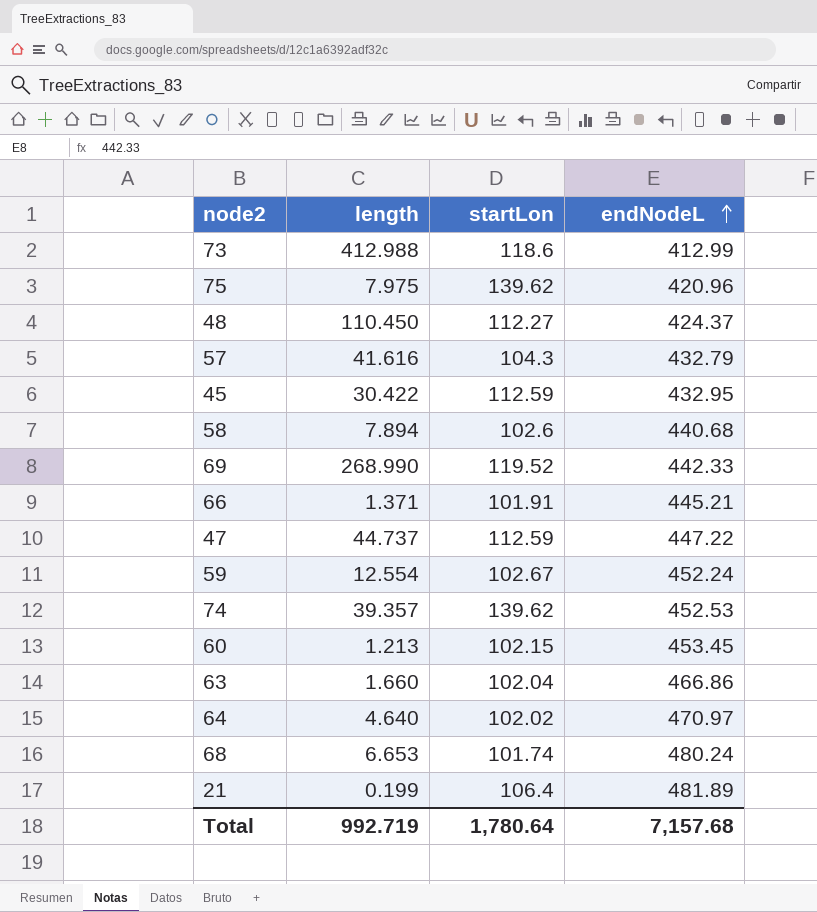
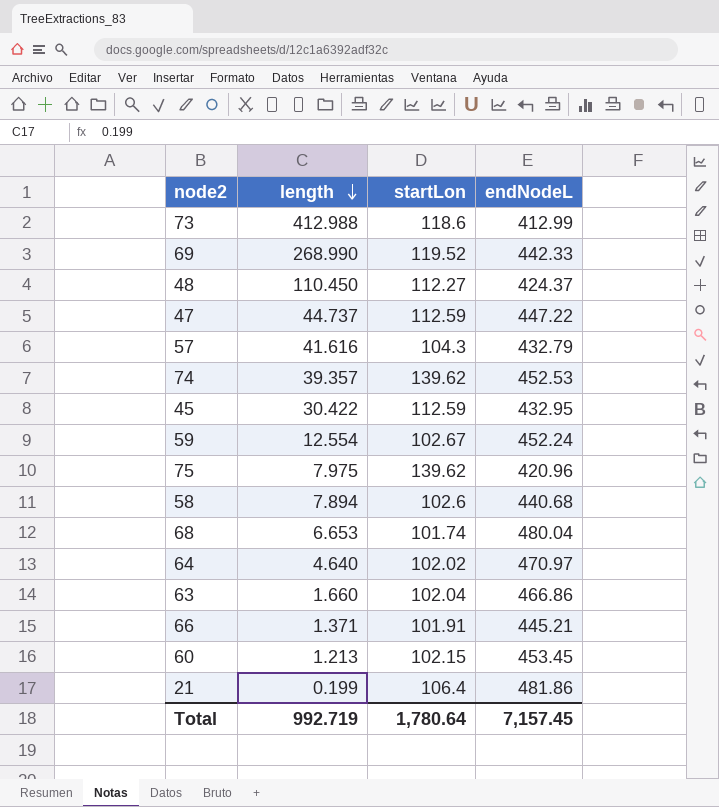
row order: endNodeL ascending -> length descending
68 | endNodeL: 480.24 -> 480.04
21 | endNodeL: 481.89 -> 481.86
Total | endNodeL: 7,157.68 -> 7,157.45

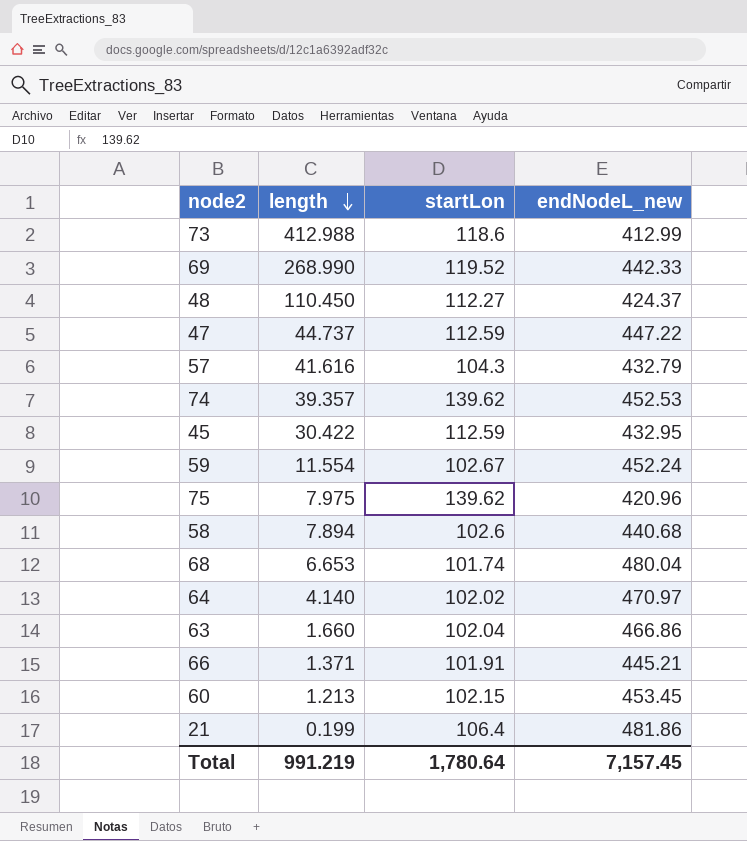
column name: endNodeL -> endNodeL_new
59 | length: 12.554 -> 11.554
64 | length: 4.640 -> 4.140
Total | length: 992.719 -> 991.219

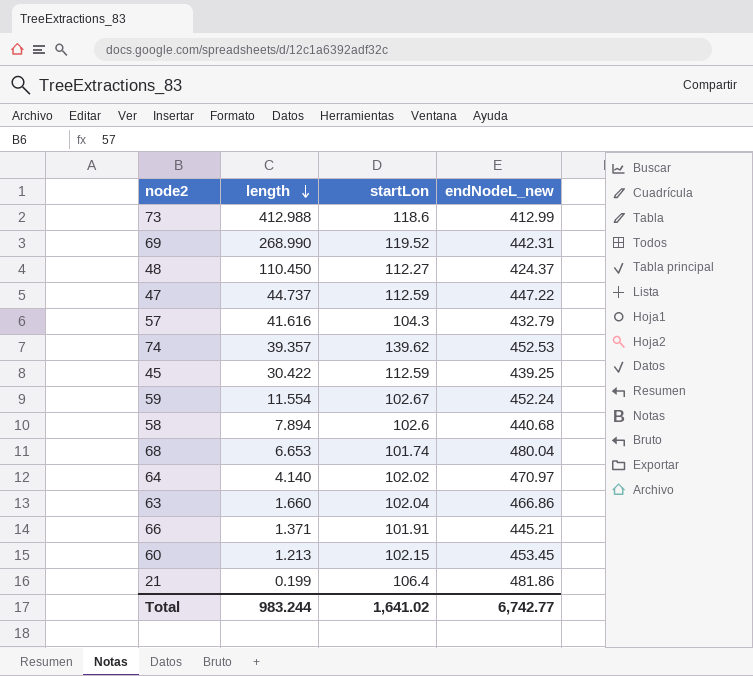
row 75: 7.975 | 139.62 | 420.96 -> none
69 | endNodeL_new: 442.33 -> 442.31
45 | endNodeL_new: 432.95 -> 439.25
Total | length: 991.219 -> 983.244
Total | startLon: 1,780.64 -> 1,641.02
Total | endNodeL_new: 7,157.45 -> 6,742.77

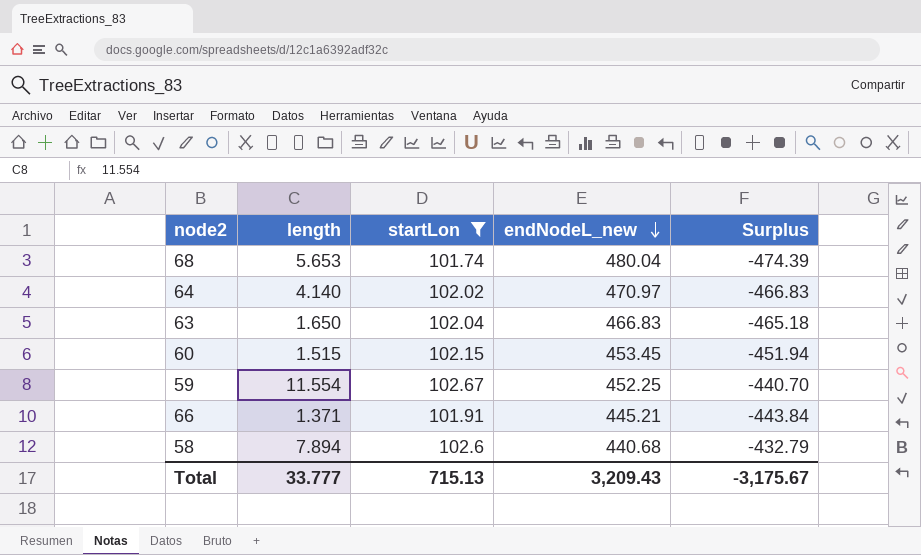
filter: none -> startLon <= 102.67
row order: length descending -> endNodeL_new descending
column Surplus | formula: none -> [length] - [endNodeL_new]
68 | length: 6.653 -> 5.653
63 | length: 1.660 -> 1.650
63 | endNodeL_new: 466.86 -> 466.83
60 | length: 1.213 -> 1.515
59 | endNodeL_new: 452.24 -> 452.25
Total | length: 983.244 -> 33.777
Total | startLon: 1,641.02 -> 715.13
Total | endNodeL_new: 6,742.77 -> 3,209.43

